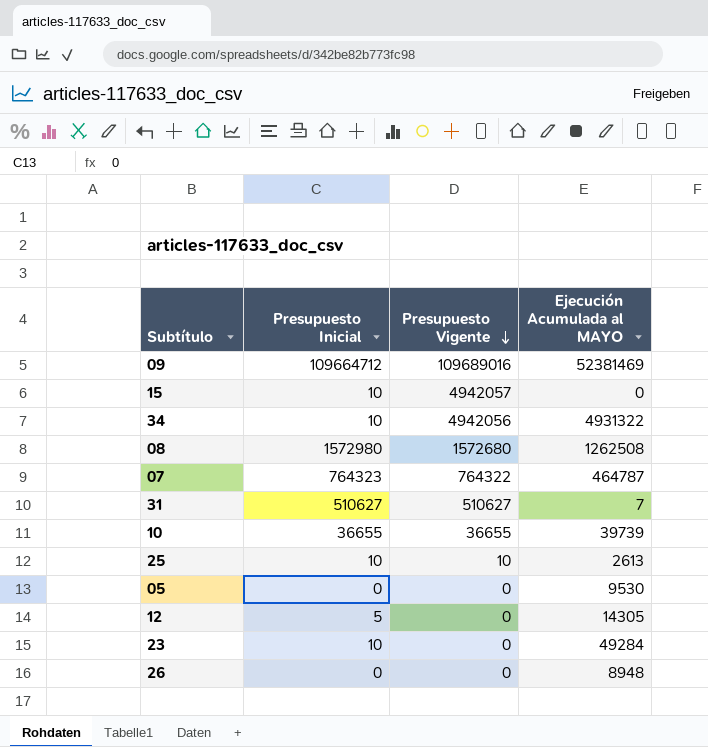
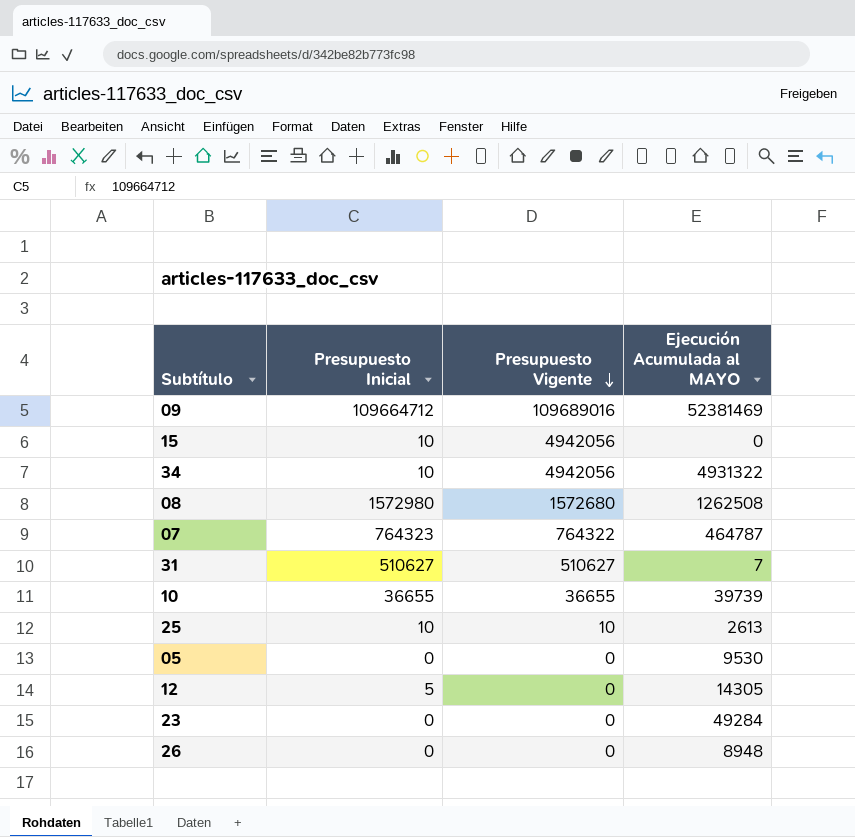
15 | Presupuesto Vigente: 4942057 -> 4942056
23 | Presupuesto Inicial: 10 -> 0

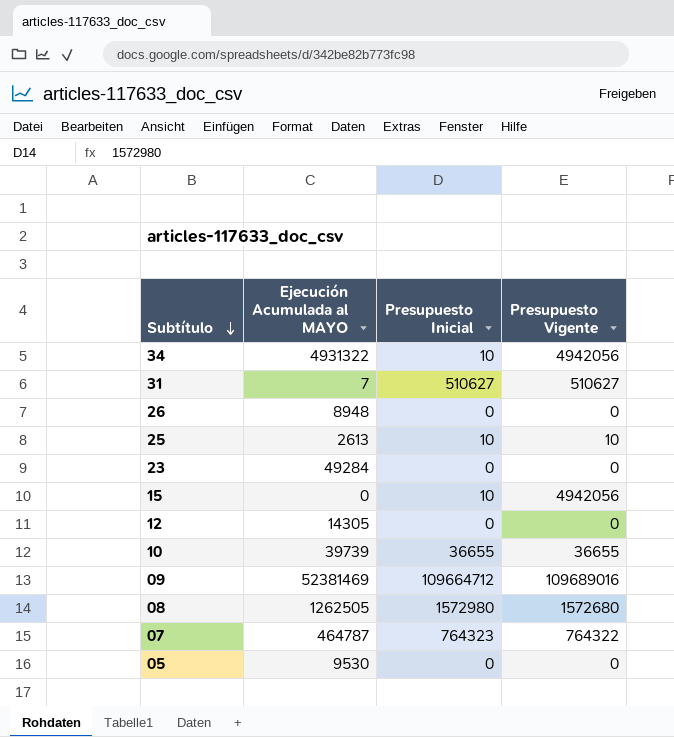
row order: Presupuesto Vigente descending -> Subtítulo descending
column Ejecución Acumulada al MAYO | position: 4 -> 2
12 | Presupuesto Inicial: 5 -> 0
08 | Ejecución Acumulada al MAYO: 1262508 -> 1262505

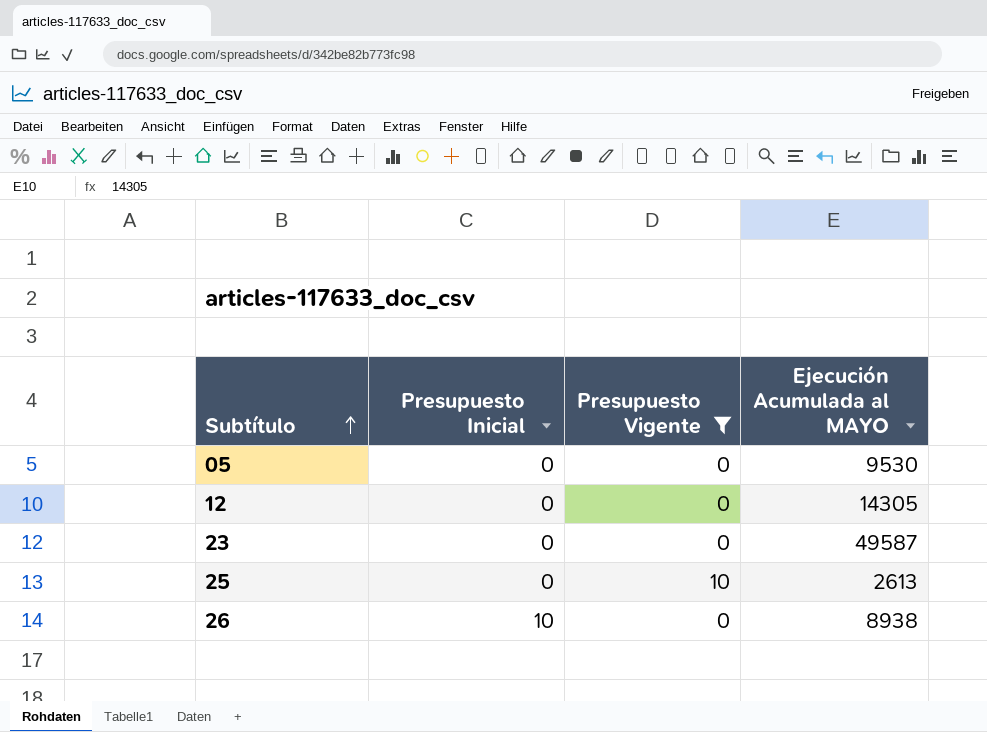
filter: none -> Presupuesto Vigente <= 10
row order: Subtítulo descending -> Subtítulo ascending
column Ejecución Acumulada al MAYO | position: 2 -> 4
23 | Ejecución Acumulada al MAYO: 49284 -> 49587
25 | Presupuesto Inicial: 10 -> 0
26 | Presupuesto Inicial: 0 -> 10
26 | Ejecución Acumulada al MAYO: 8948 -> 8938

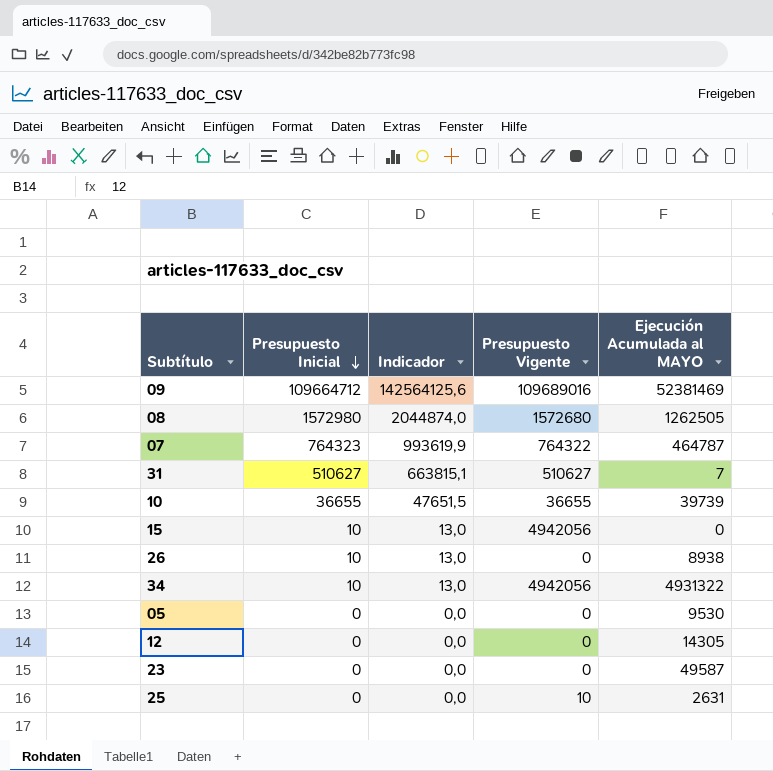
filter: Presupuesto Vigente <= 10 -> none
row order: Subtítulo ascending -> Presupuesto Inicial descending
column Indicador | formula: none -> [Presupuesto Inicial] * 1,3
25 | Ejecución Acumulada al MAYO: 2613 -> 2631

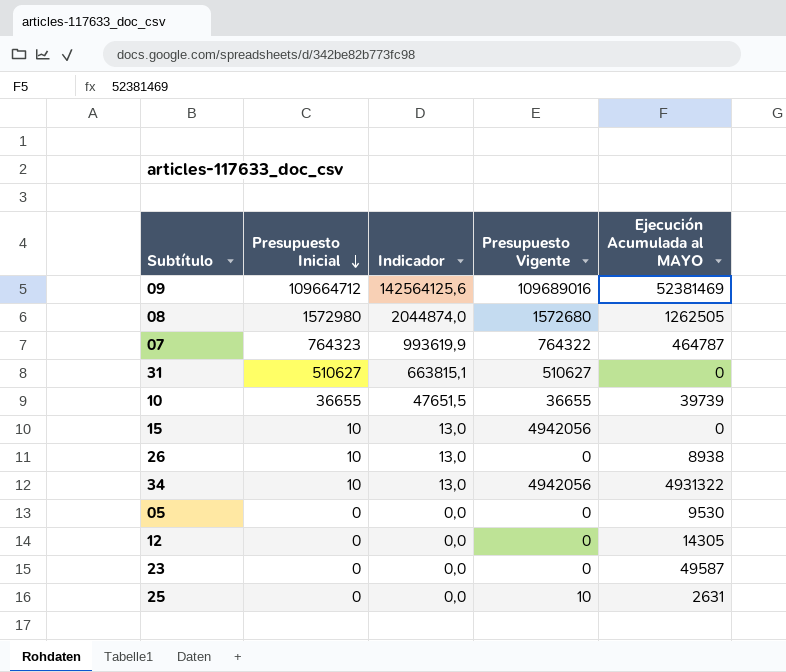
31 | Ejecución Acumulada al MAYO: 7 -> 0

